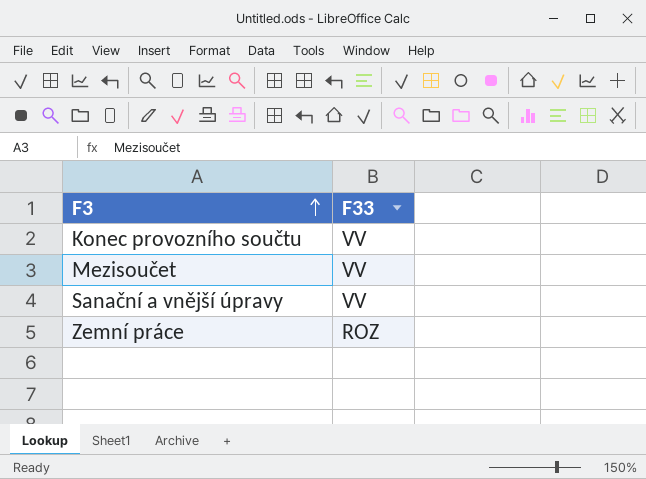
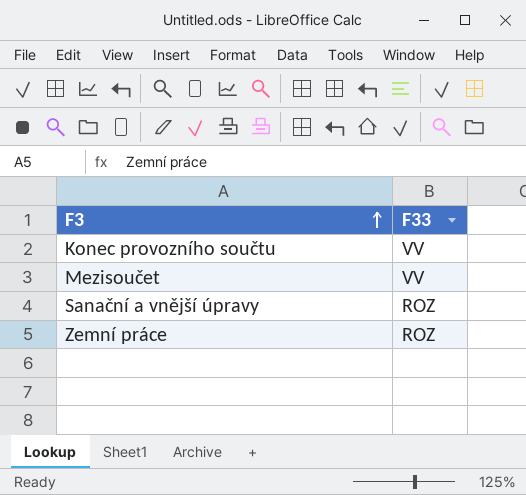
Sanační a vnější úpravy | F33: VV -> ROZ

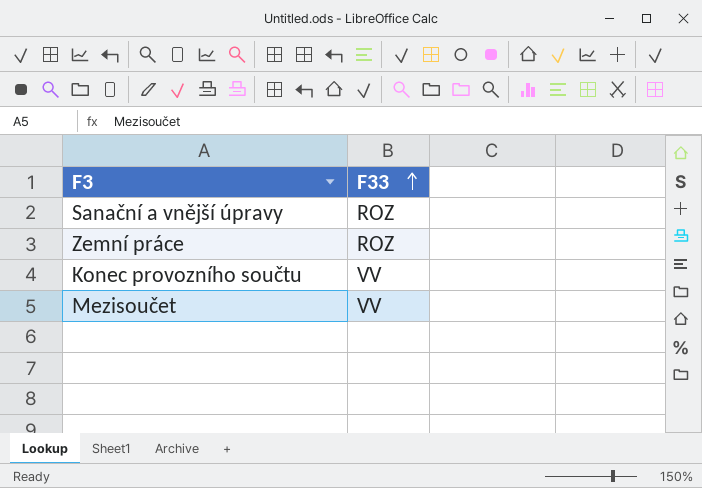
row order: F3 ascending -> F33 ascending

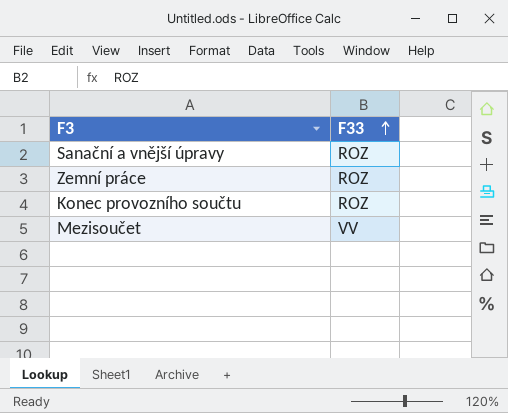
Konec provozního součtu | F33: VV -> ROZ

